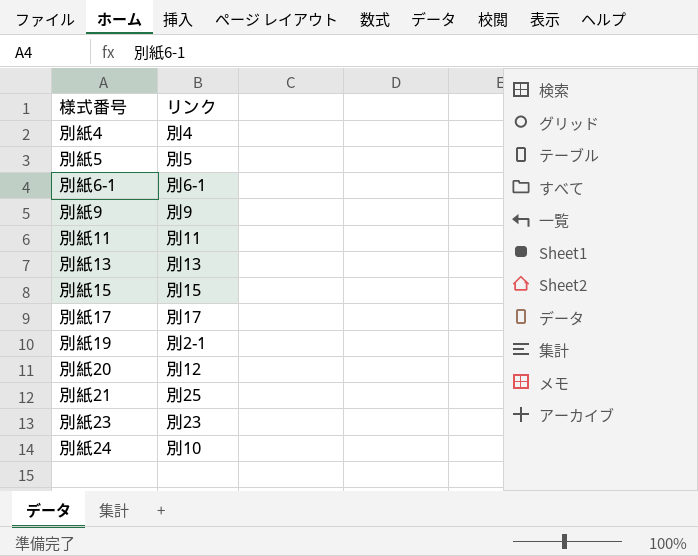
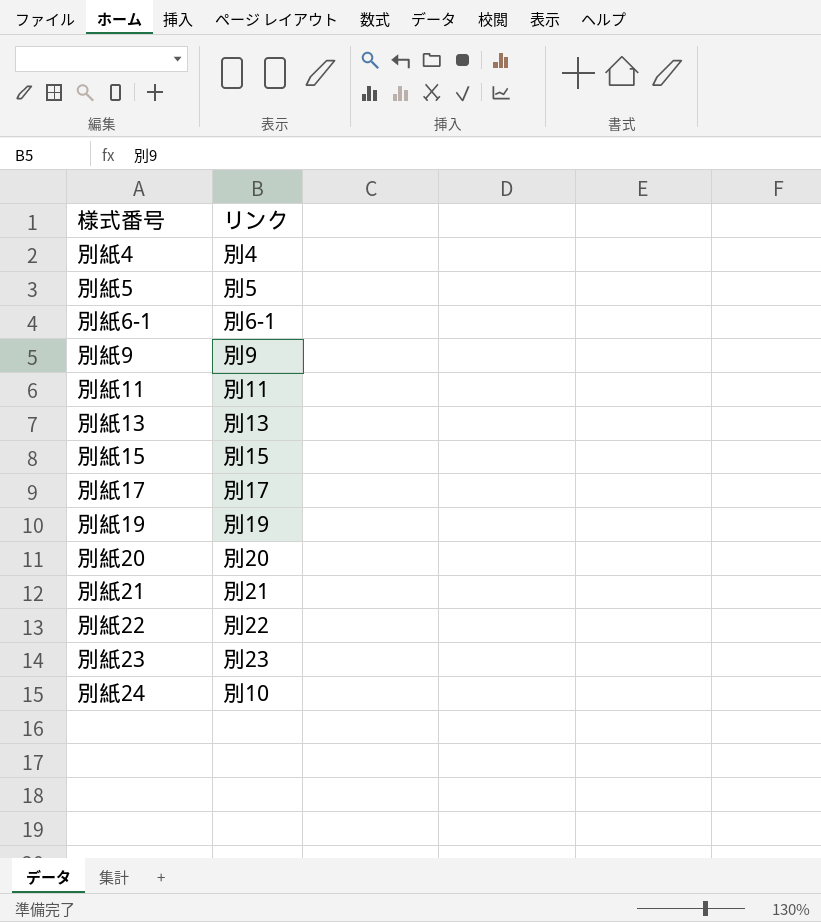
別紙19 | リンク: 別2-1 -> 別19
別紙20 | リンク: 別12 -> 別20
別紙21 | リンク: 別25 -> 別21
row 別紙22: none -> 別22

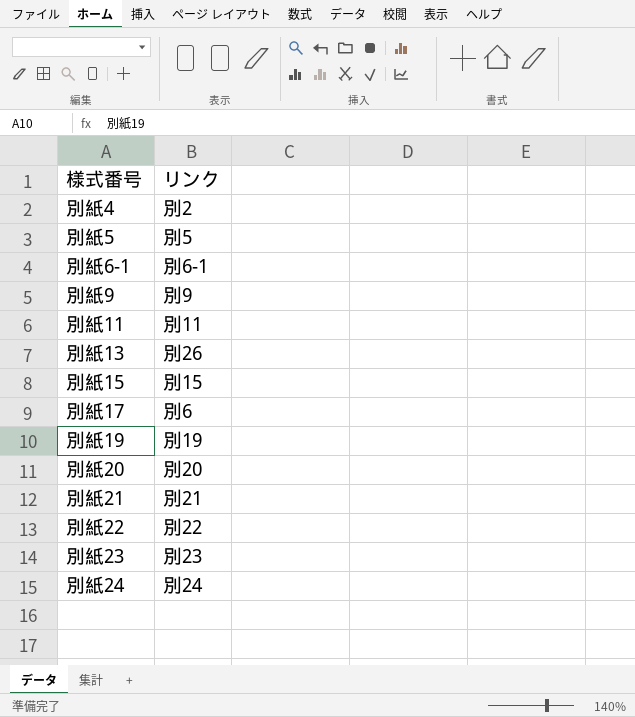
別紙4 | リンク: 別4 -> 別2
別紙13 | リンク: 別13 -> 別26
別紙17 | リンク: 別17 -> 別6
別紙24 | リンク: 別10 -> 別24

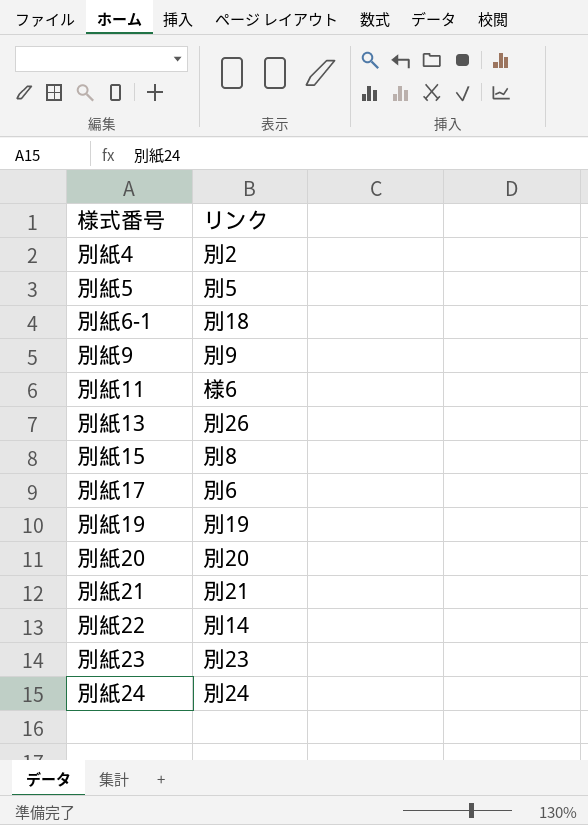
別紙6-1 | リンク: 別6-1 -> 別18
別紙11 | リンク: 別11 -> 様6
別紙15 | リンク: 別15 -> 別8
別紙22 | リンク: 別22 -> 別14

